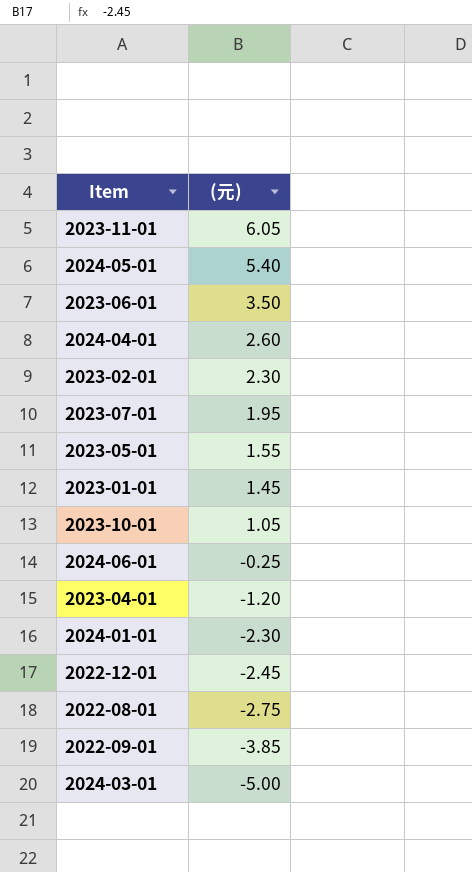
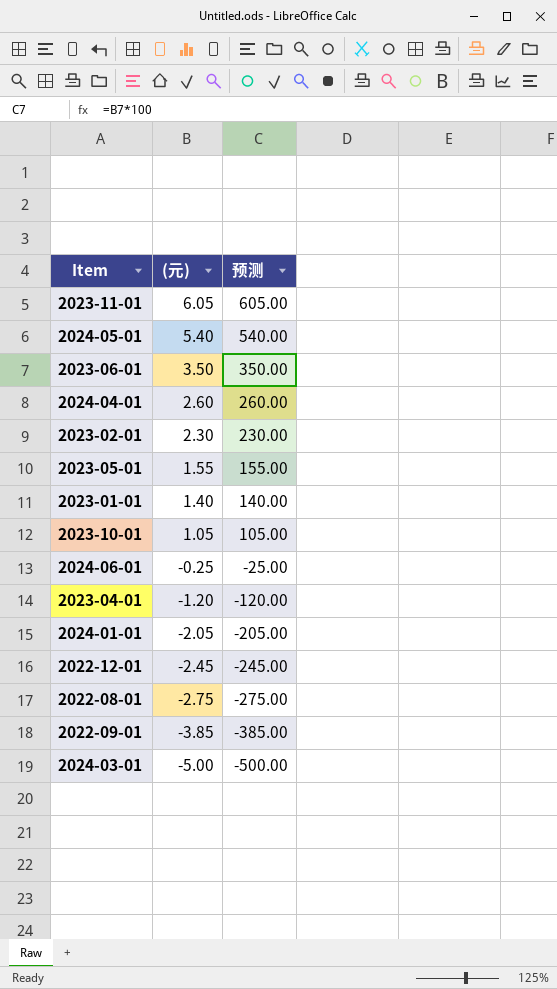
column 预测 | formula: none -> [(元)] * 100
row 2023-07-01: 1.95 -> none
2023-01-01 | (元): 1.45 -> 1.40
2024-01-01 | (元): -2.30 -> -2.05

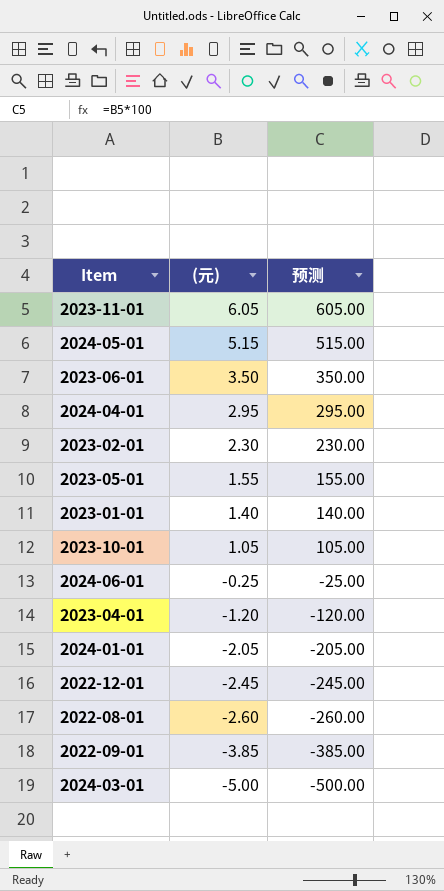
2024-05-01 | (元): 5.40 -> 5.15
2024-05-01 | 预测: 540.00 -> 515.00
2024-04-01 | (元): 2.60 -> 2.95
2024-04-01 | 预测: 260.00 -> 295.00
2022-08-01 | (元): -2.75 -> -2.60
2022-08-01 | 预测: -275.00 -> -260.00

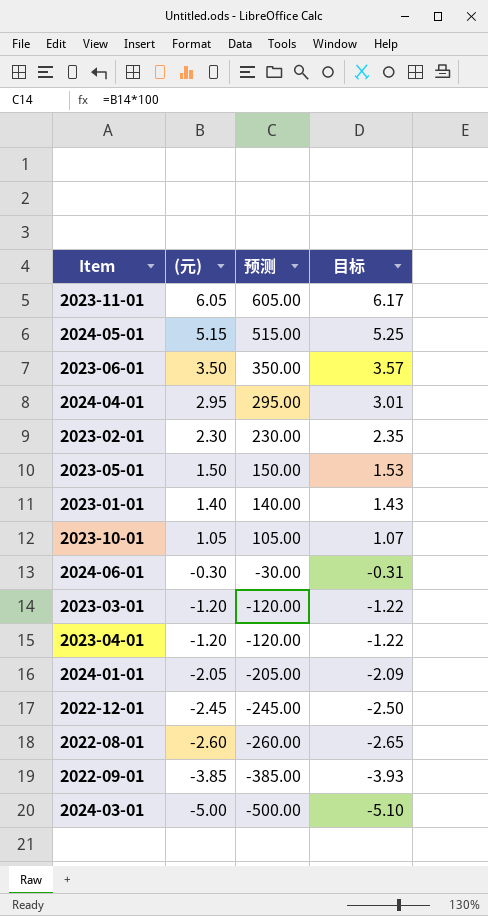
column 目标 | formula: none -> [(元)] * 1.02
2023-05-01 | (元): 1.55 -> 1.50
2023-05-01 | 预测: 155.00 -> 150.00
2024-06-01 | (元): -0.25 -> -0.30
2024-06-01 | 预测: -25.00 -> -30.00
row 2023-03-01: none -> -1.20 | -120.00 | -1.22

